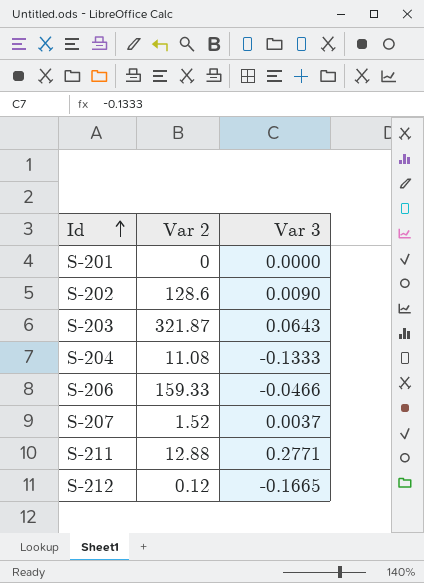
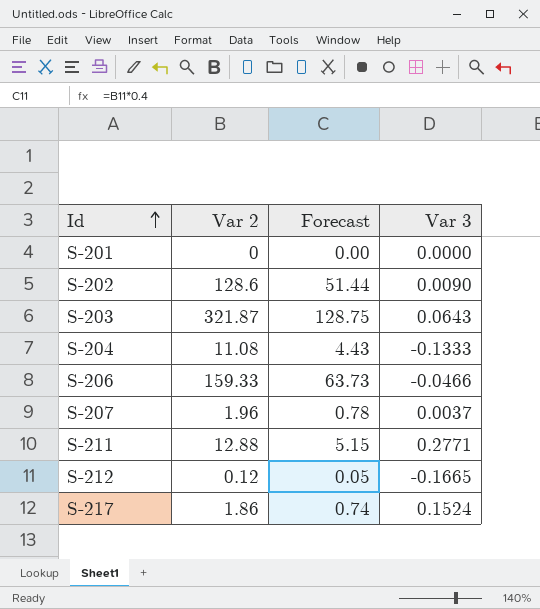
column Forecast | formula: none -> [Var 2] * 0.4
S-207 | Var 2: 1.52 -> 1.96
row S-217: none -> 1.86 | 0.74 | 0.1524

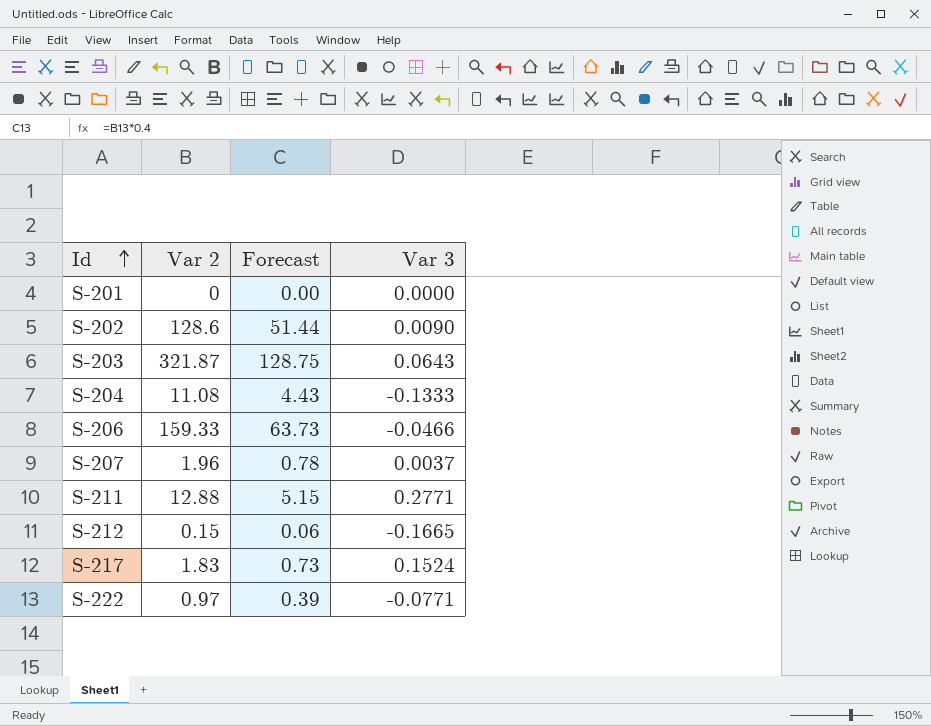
S-212 | Var 2: 0.12 -> 0.15
S-212 | Forecast: 0.05 -> 0.06
S-217 | Var 2: 1.86 -> 1.83
S-217 | Forecast: 0.74 -> 0.73
row S-222: none -> 0.97 | 0.39 | -0.0771

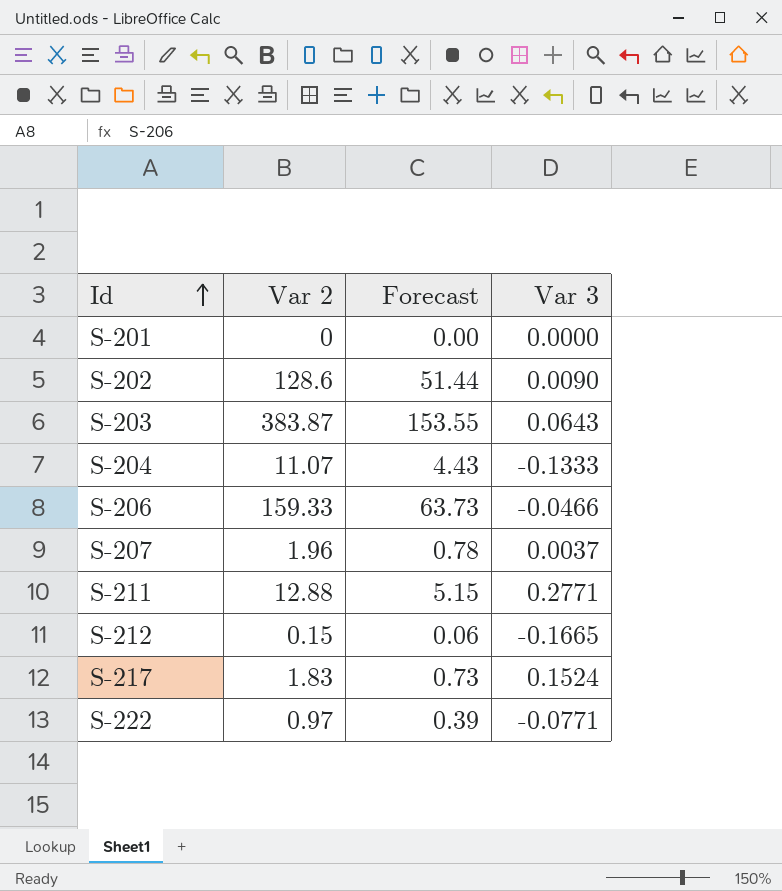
S-203 | Var 2: 321.87 -> 383.87
S-203 | Forecast: 128.75 -> 153.55
S-204 | Var 2: 11.08 -> 11.07

